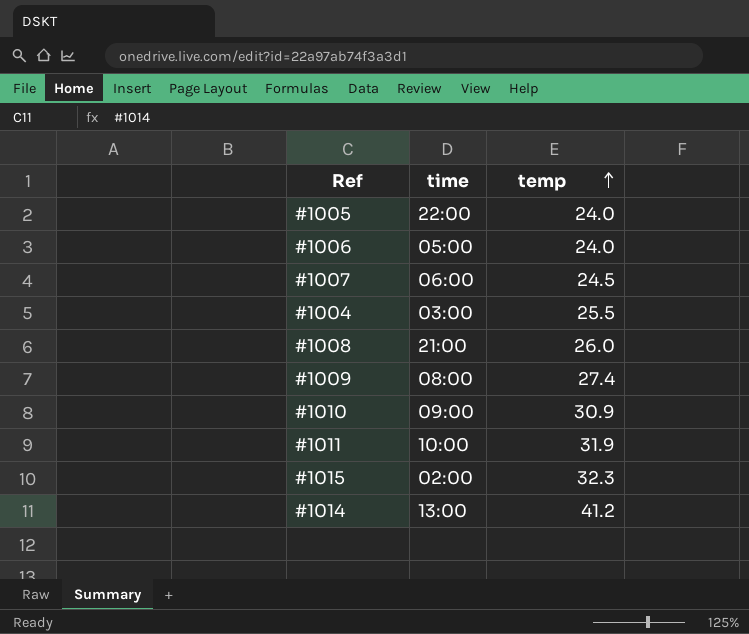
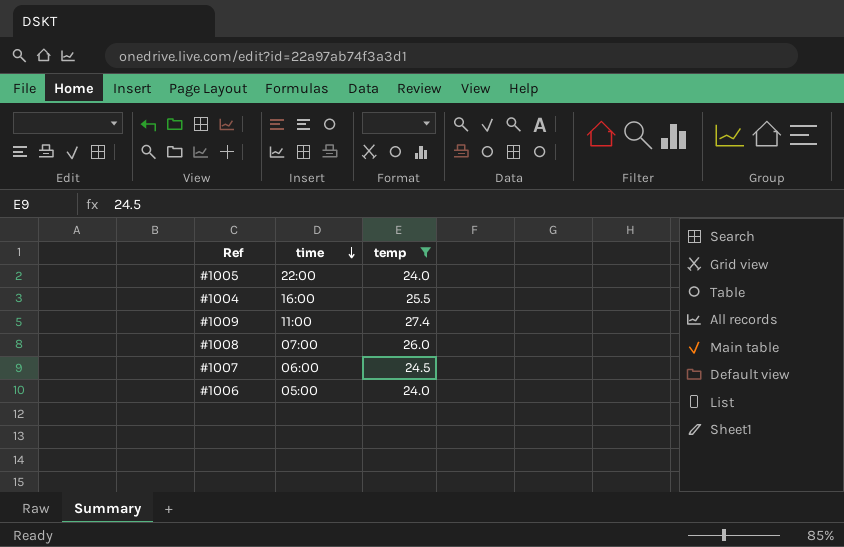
filter: none -> temp <= 27.4
row order: temp ascending -> time descending
#1004 | time: 03:00 -> 16:00
#1009 | time: 08:00 -> 11:00
#1008 | time: 21:00 -> 07:00

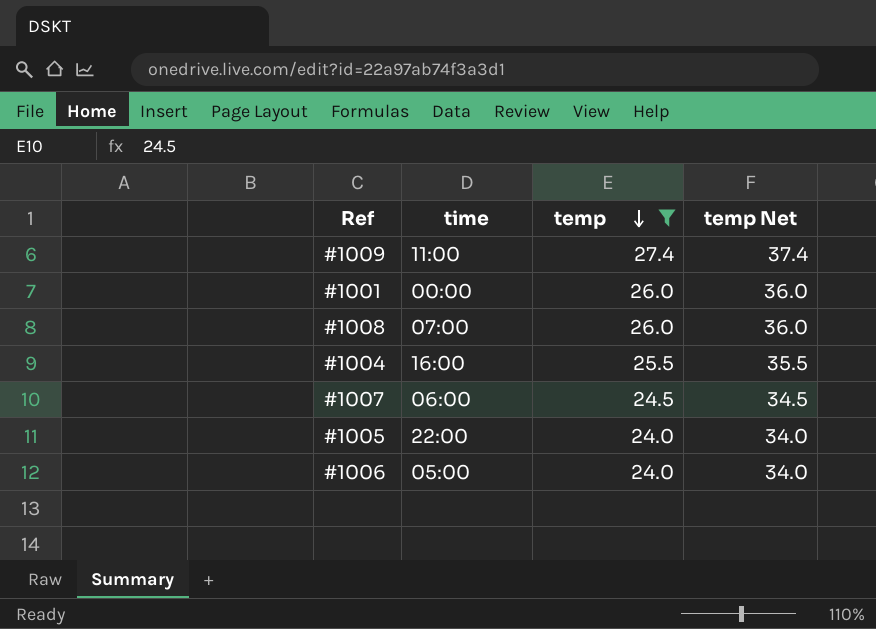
row order: time descending -> temp descending
column temp Net | formula: none -> [temp] + 10
row #1001: none -> 00:00 | 26.0 | 36.0

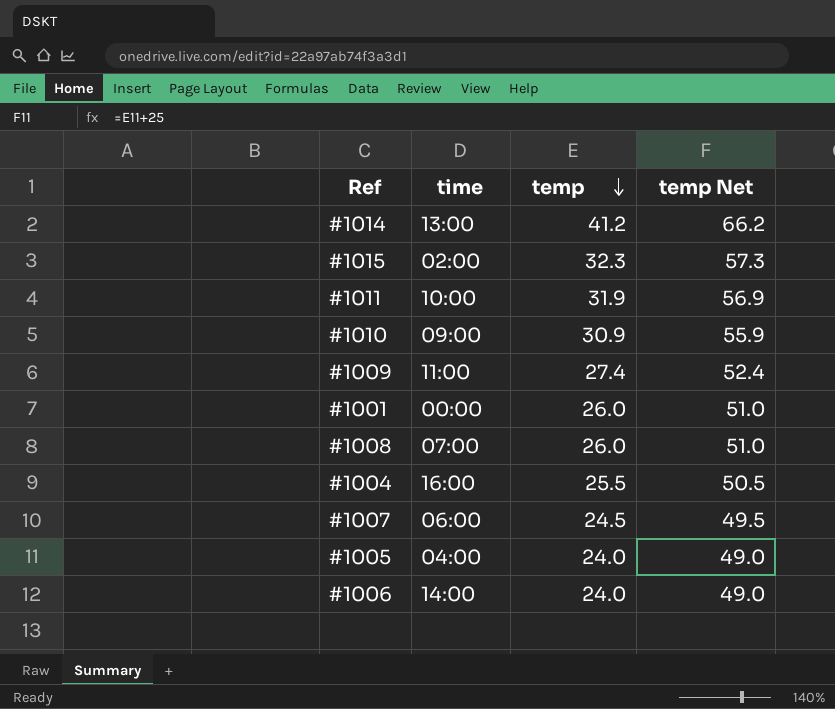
filter: temp <= 27.4 -> none
column temp Net | formula: [temp] + 10 -> [temp] + 25
#1005 | time: 22:00 -> 04:00
#1006 | time: 05:00 -> 14:00

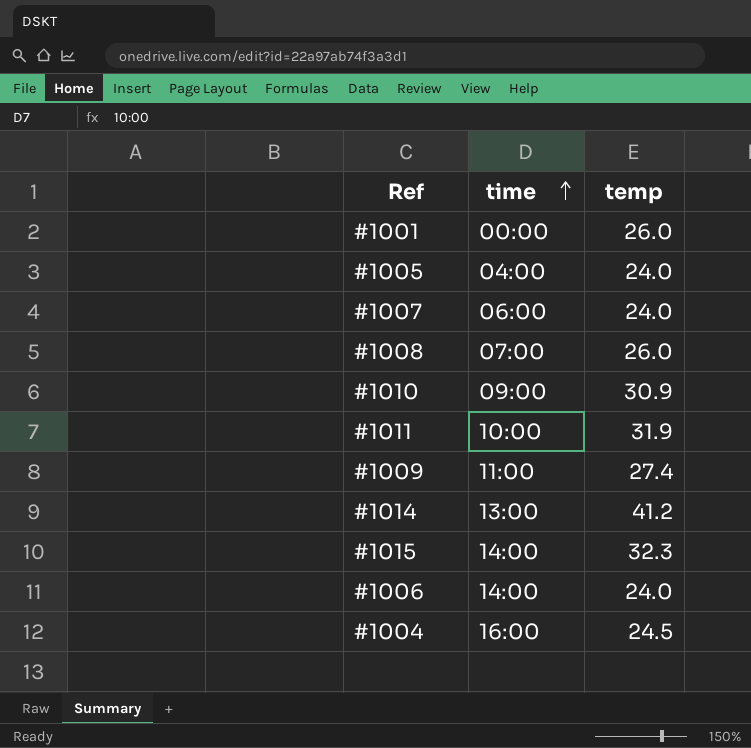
row order: temp descending -> time ascending
column temp Net | formula: [temp] + 25 -> none
#1007 | temp: 24.5 -> 24.0
#1015 | time: 02:00 -> 14:00
#1004 | temp: 25.5 -> 24.5

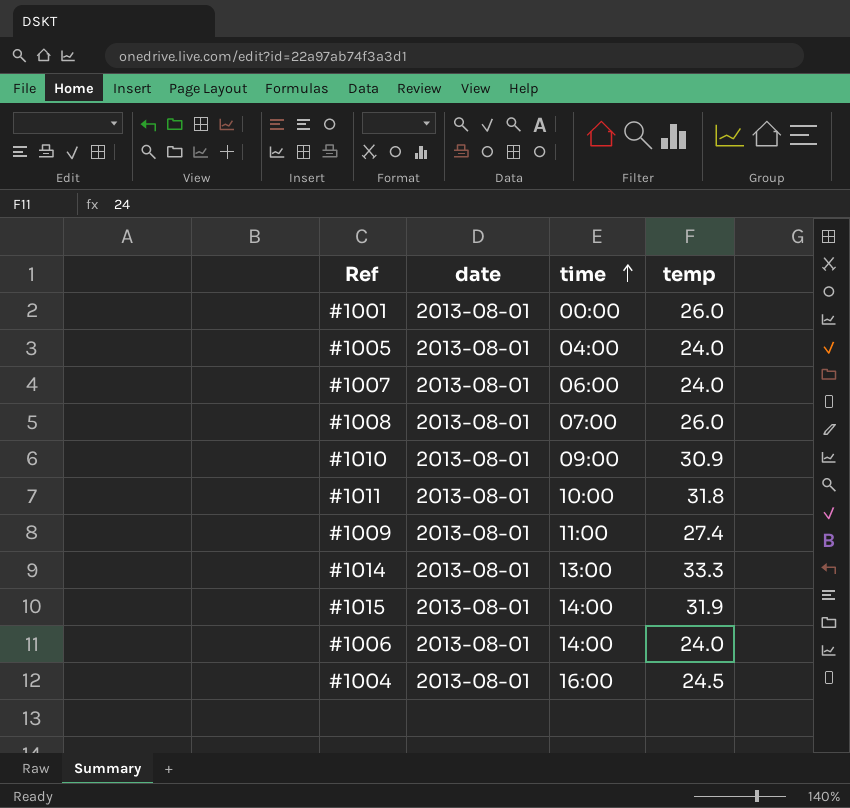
column date | position: none -> 2
#1011 | temp: 31.9 -> 31.8
#1014 | temp: 41.2 -> 33.3
#1015 | temp: 32.3 -> 31.9

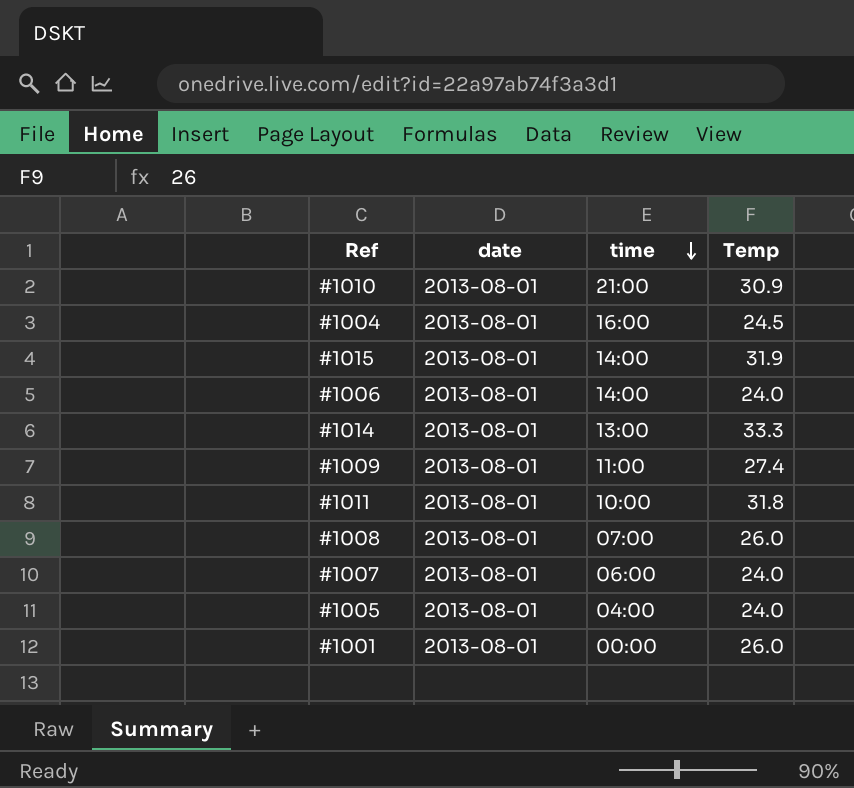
row order: time ascending -> time descending
column name: temp -> Temp
#1010 | time: 09:00 -> 21:00

